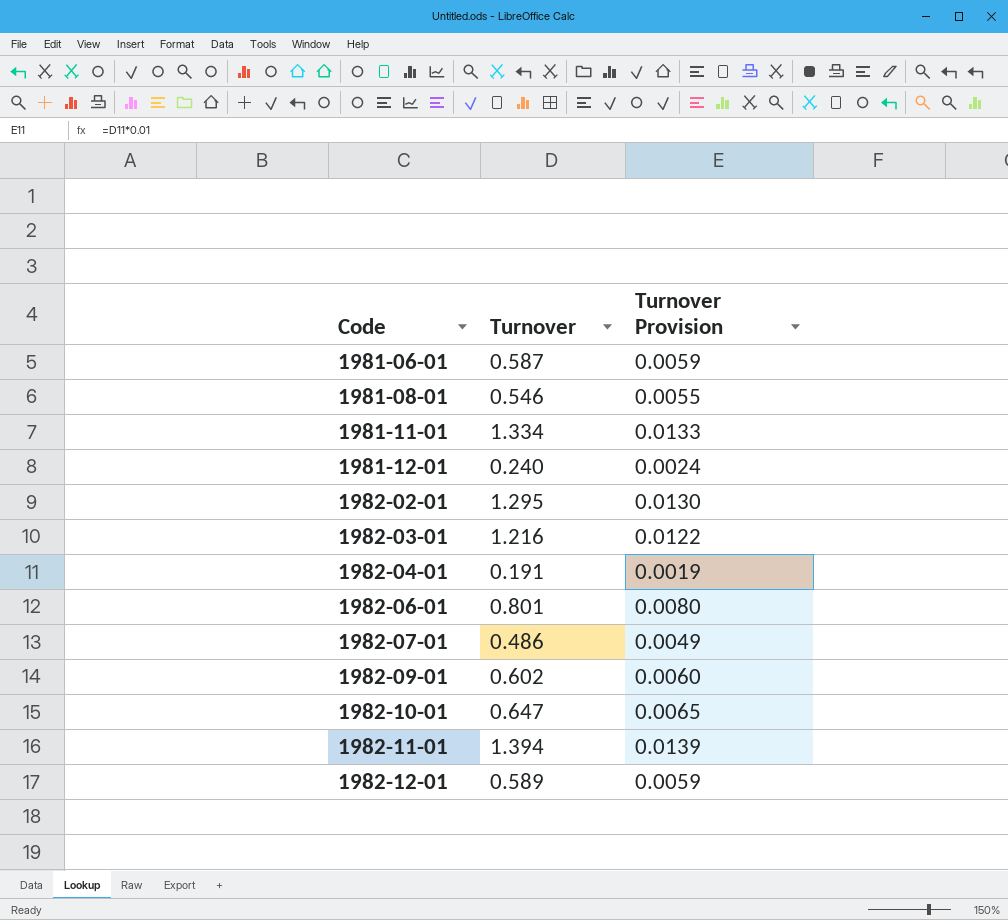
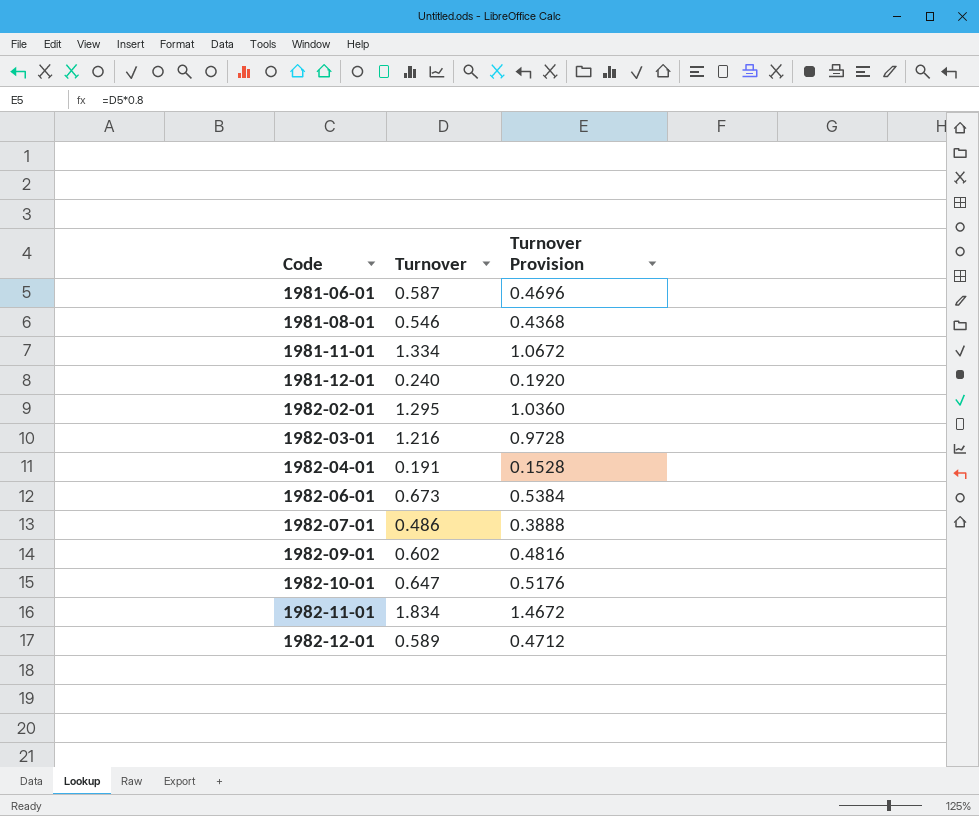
column Turnover Provision | formula: [Turnover] * 0.01 -> [Turnover] * 0.8
1982-06-01 | Turnover: 0.801 -> 0.673
1982-11-01 | Turnover: 1.394 -> 1.834

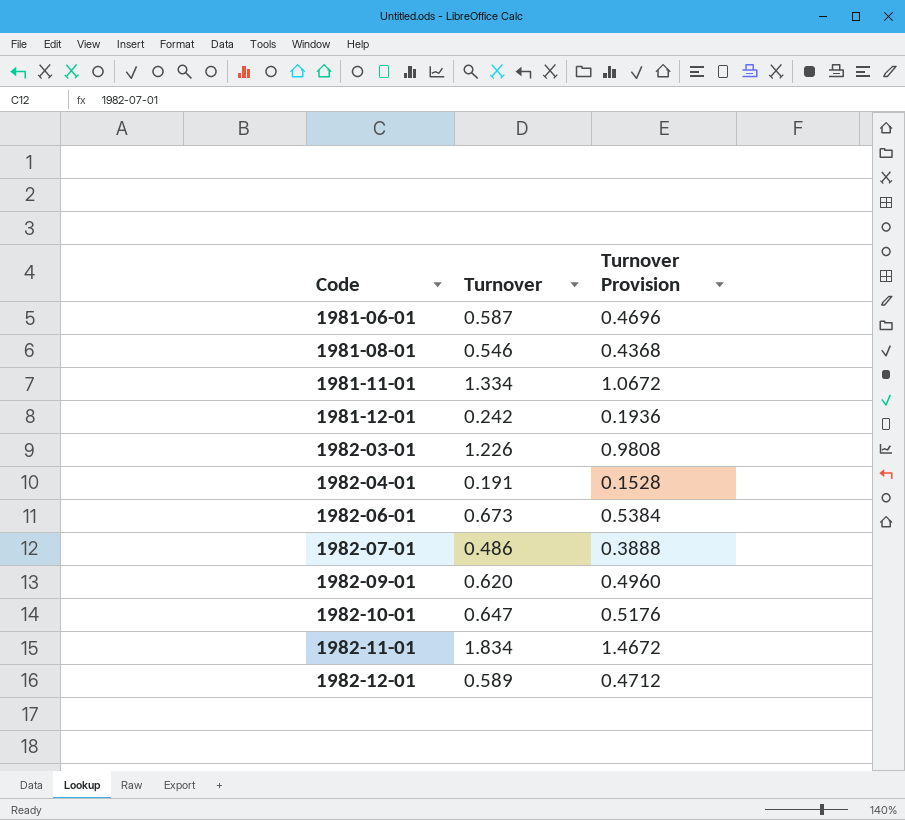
row 1982-02-01: 1.295 | 1.0360 -> none
1981-12-01 | Turnover: 0.240 -> 0.242
1981-12-01 | Turnover Provision: 0.1920 -> 0.1936
1982-03-01 | Turnover: 1.216 -> 1.226
1982-03-01 | Turnover Provision: 0.9728 -> 0.9808
1982-09-01 | Turnover: 0.602 -> 0.620
1982-09-01 | Turnover Provision: 0.4816 -> 0.4960

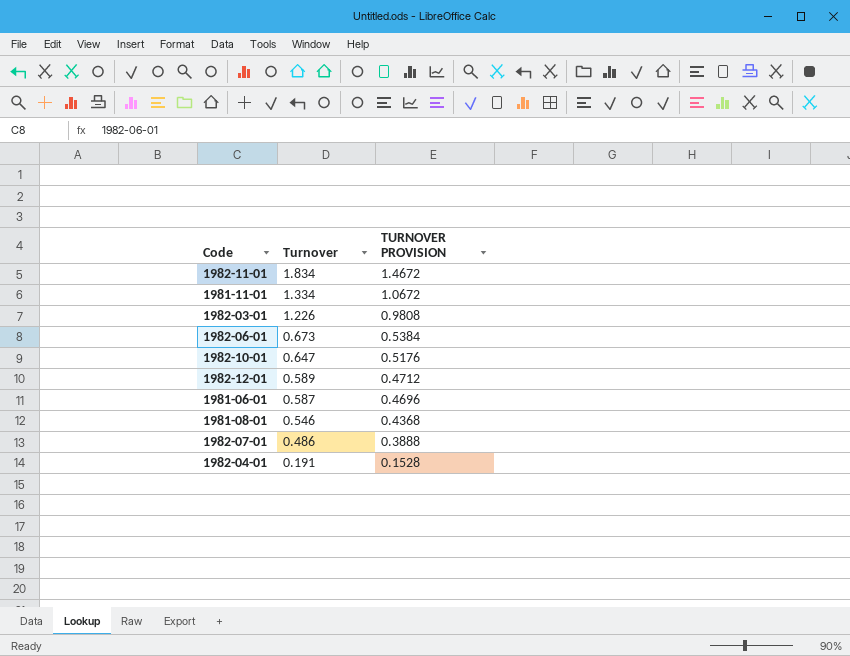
row order: Code ascending -> Turnover descending
column name: Turnover Provision -> TURNOVER PROVISION
row 1981-12-01: 0.242 | 0.1936 -> none
row 1982-09-01: 0.620 | 0.4960 -> none

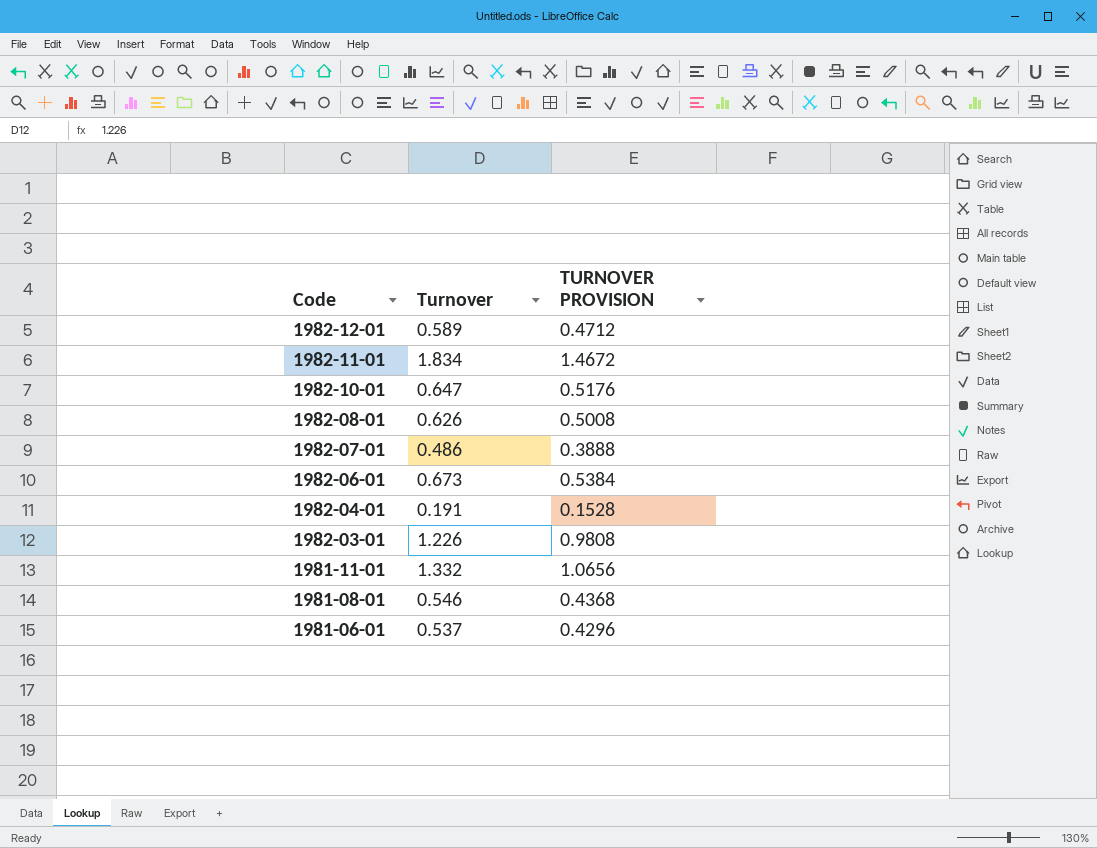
row order: Turnover descending -> Code descending
row 1982-08-01: none -> 0.626 | 0.5008
1981-11-01 | Turnover: 1.334 -> 1.332
1981-11-01 | TURNOVER PROVISION: 1.0672 -> 1.0656
1981-06-01 | Turnover: 0.587 -> 0.537
1981-06-01 | TURNOVER PROVISION: 0.4696 -> 0.4296

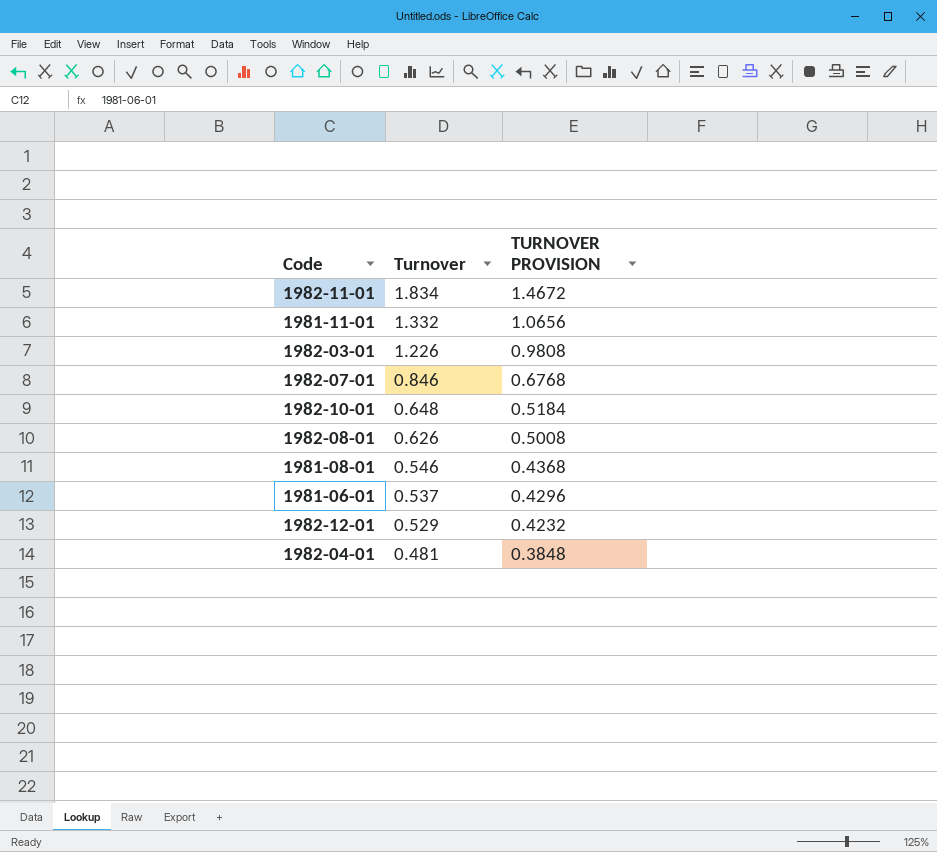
row order: Code descending -> Turnover descending
row 1982-06-01: 0.673 | 0.5384 -> none
1982-07-01 | Turnover: 0.486 -> 0.846
1982-07-01 | TURNOVER PROVISION: 0.3888 -> 0.6768
1982-10-01 | Turnover: 0.647 -> 0.648
1982-10-01 | TURNOVER PROVISION: 0.5176 -> 0.5184
1982-12-01 | Turnover: 0.589 -> 0.529
1982-12-01 | TURNOVER PROVISION: 0.4712 -> 0.4232
1982-04-01 | Turnover: 0.191 -> 0.481
1982-04-01 | TURNOVER PROVISION: 0.1528 -> 0.3848

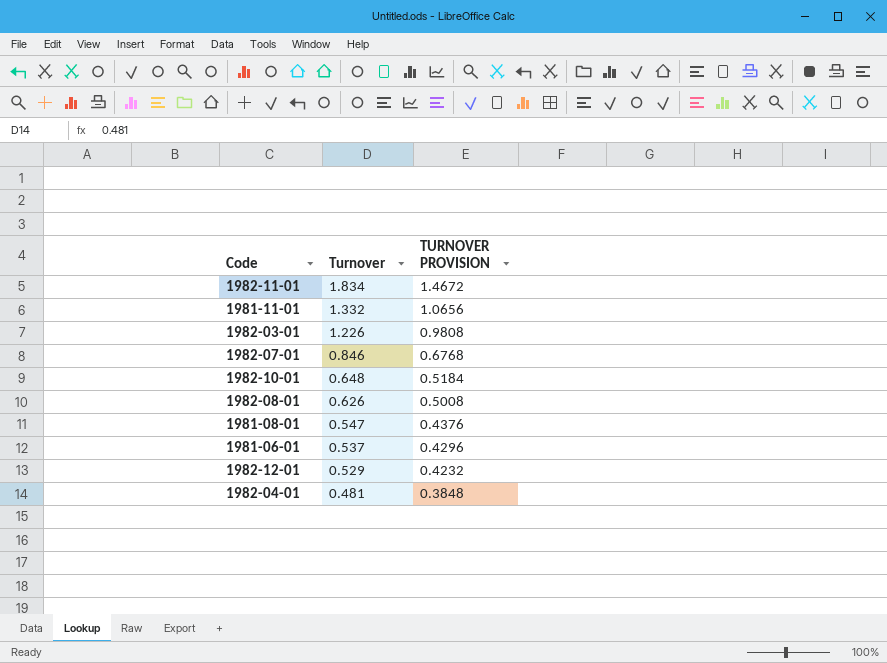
1981-08-01 | Turnover: 0.546 -> 0.547
1981-08-01 | TURNOVER PROVISION: 0.4368 -> 0.4376

